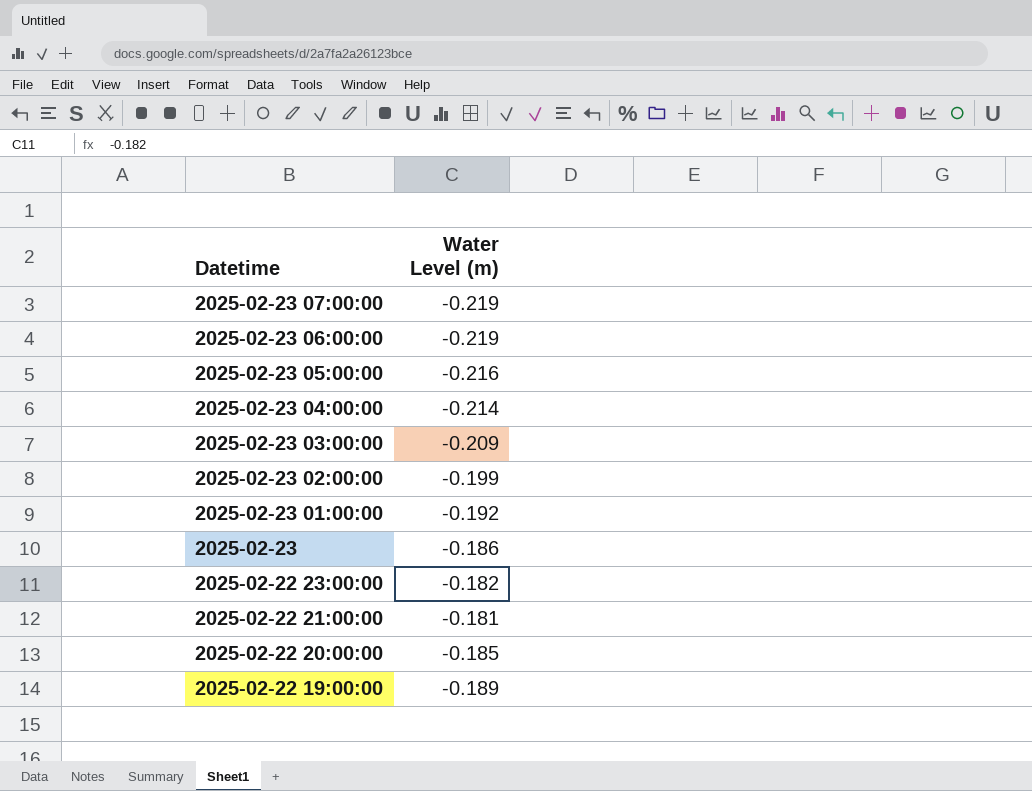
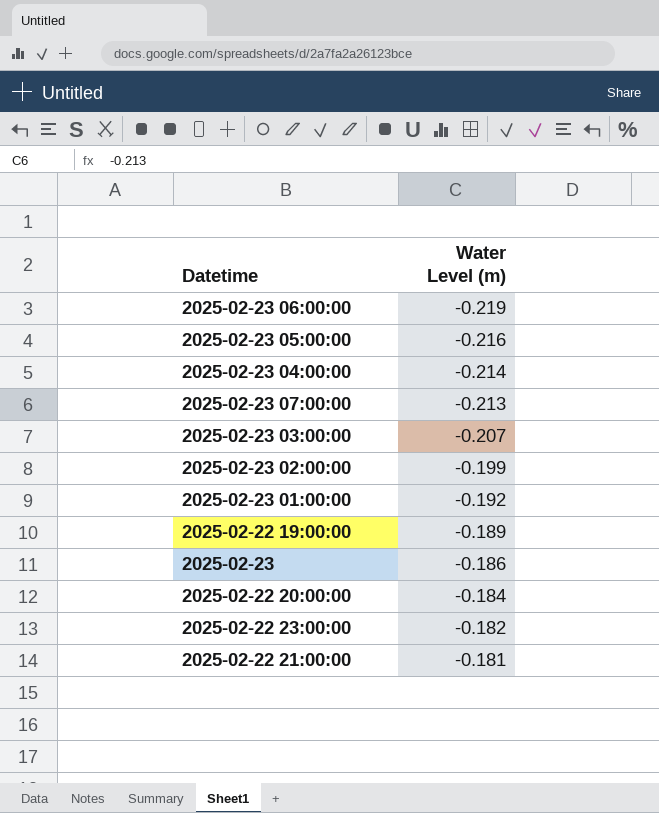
row order: Datetime descending -> Water Level (m) ascending
2025-02-23 07:00:00 | Water Level (m): -0.219 -> -0.213
2025-02-23 03:00:00 | Water Level (m): -0.209 -> -0.207
2025-02-22 20:00:00 | Water Level (m): -0.185 -> -0.184

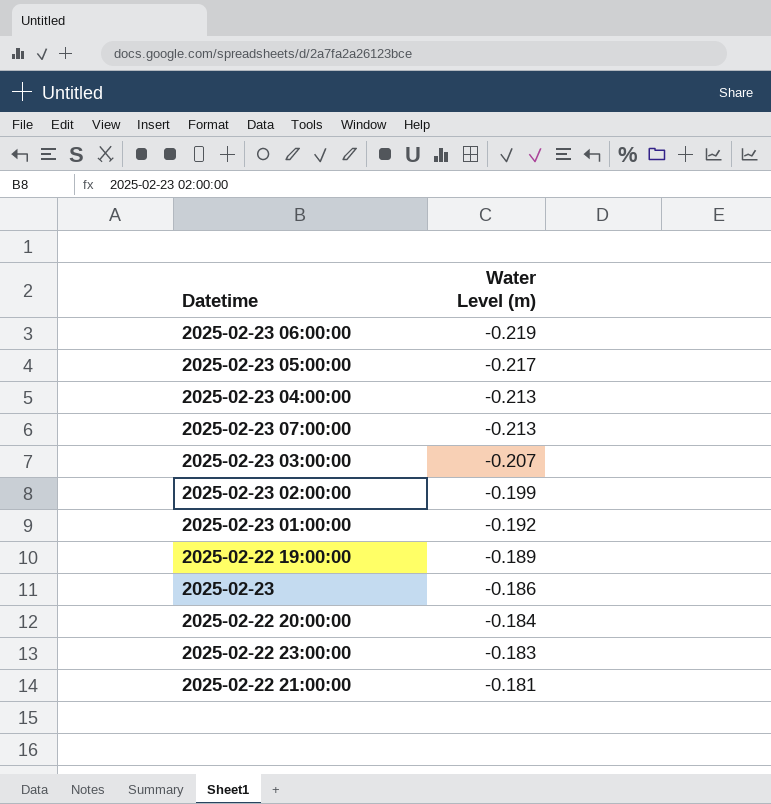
2025-02-23 05:00:00 | Water Level (m): -0.216 -> -0.217
2025-02-23 04:00:00 | Water Level (m): -0.214 -> -0.213
2025-02-22 23:00:00 | Water Level (m): -0.182 -> -0.183

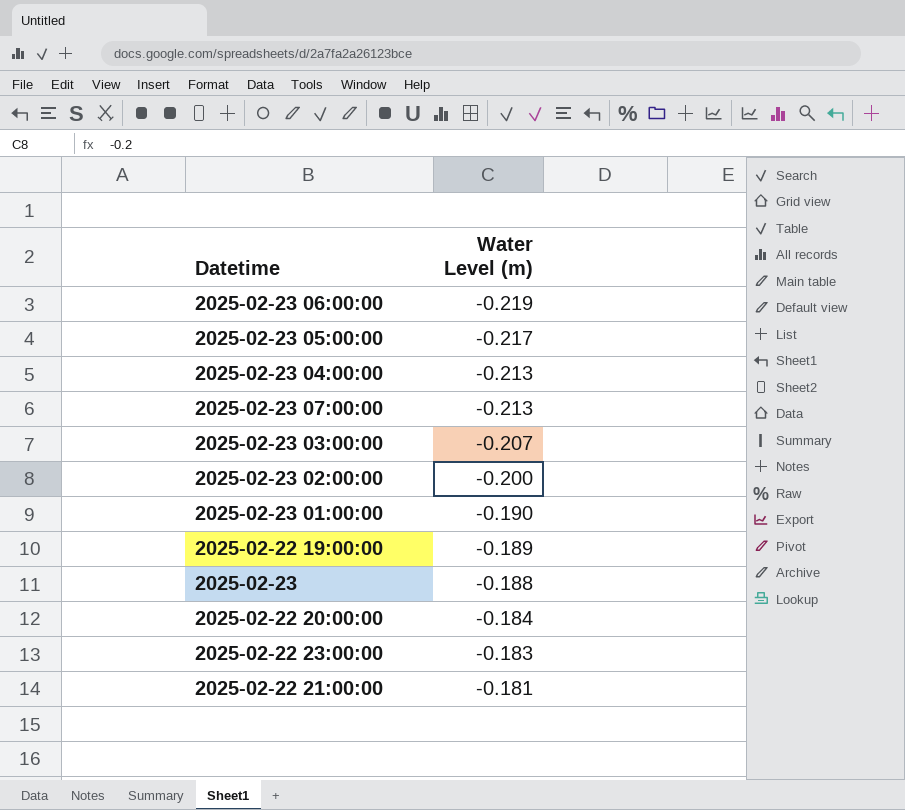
2025-02-23 02:00:00 | Water Level (m): -0.199 -> -0.200
2025-02-23 01:00:00 | Water Level (m): -0.192 -> -0.190
2025-02-23 | Water Level (m): -0.186 -> -0.188

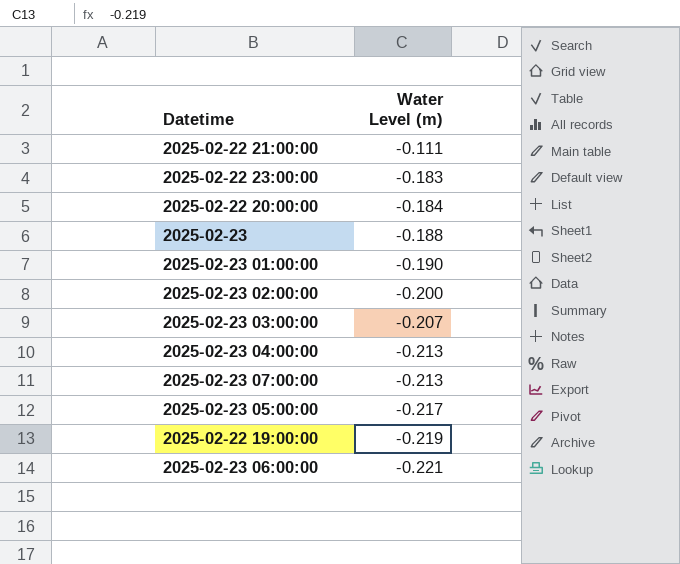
row order: Water Level (m) ascending -> Water Level (m) descending
2025-02-22 21:00:00 | Water Level (m): -0.181 -> -0.111
2025-02-22 19:00:00 | Water Level (m): -0.189 -> -0.219
2025-02-23 06:00:00 | Water Level (m): -0.219 -> -0.221

